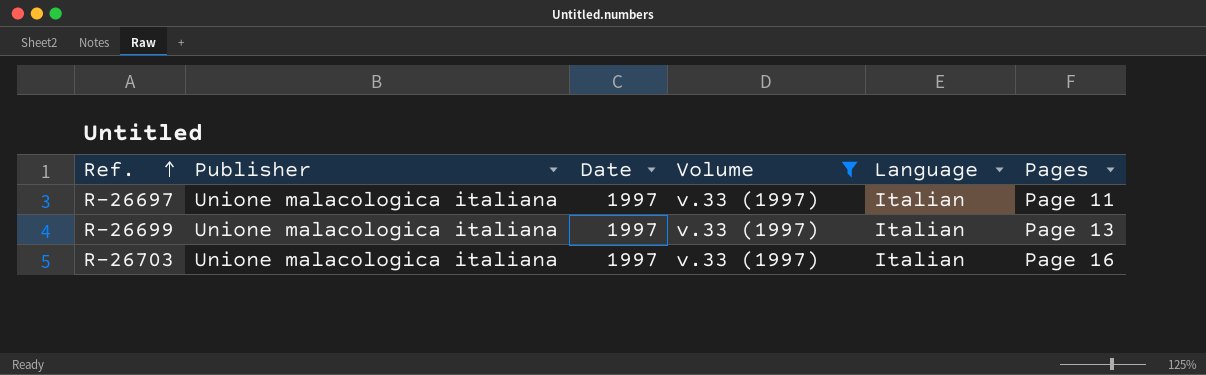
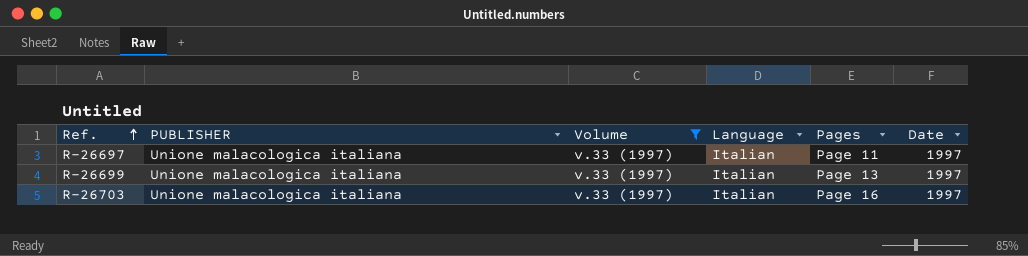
column name: Publisher -> PUBLISHER
column Date | position: 3 -> 6

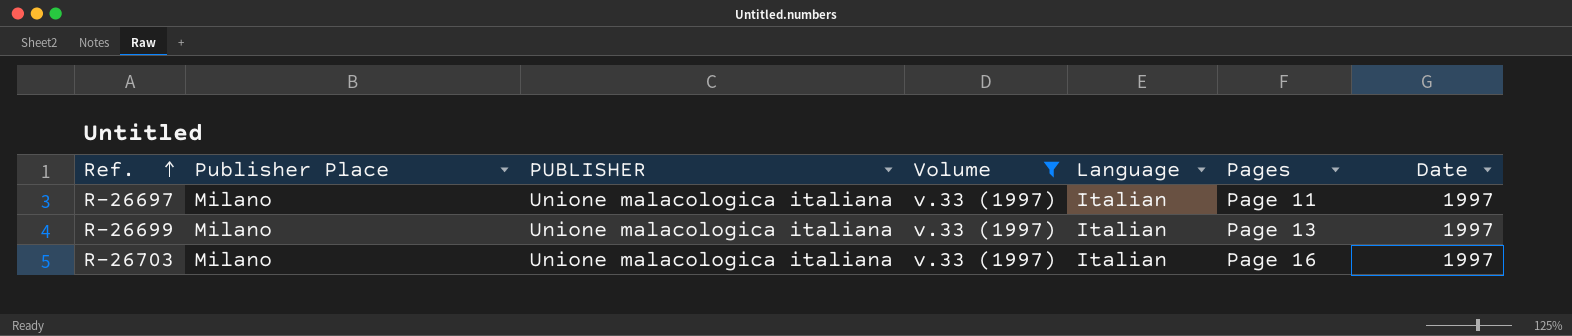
column Publisher Place | position: none -> 2

